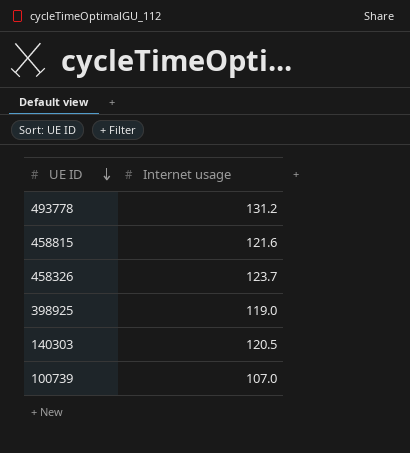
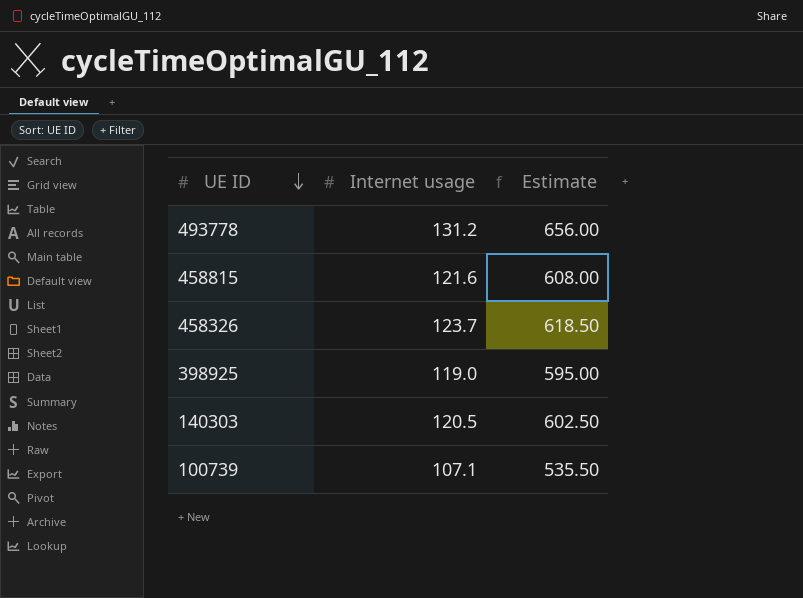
column Estimate | formula: none -> [Internet usage] * 5
100739 | Internet usage: 107.0 -> 107.1

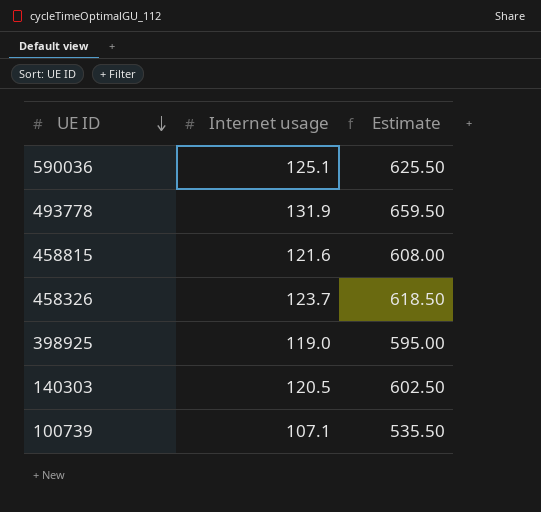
row 590036: none -> 125.1 | 625.50
493778 | Internet usage: 131.2 -> 131.9
493778 | Estimate: 656.00 -> 659.50

